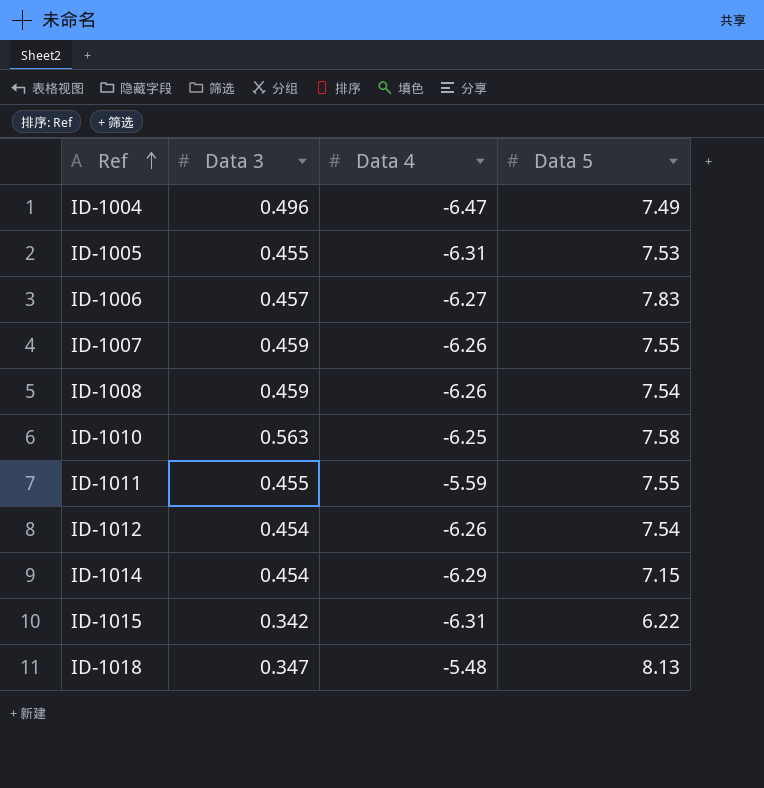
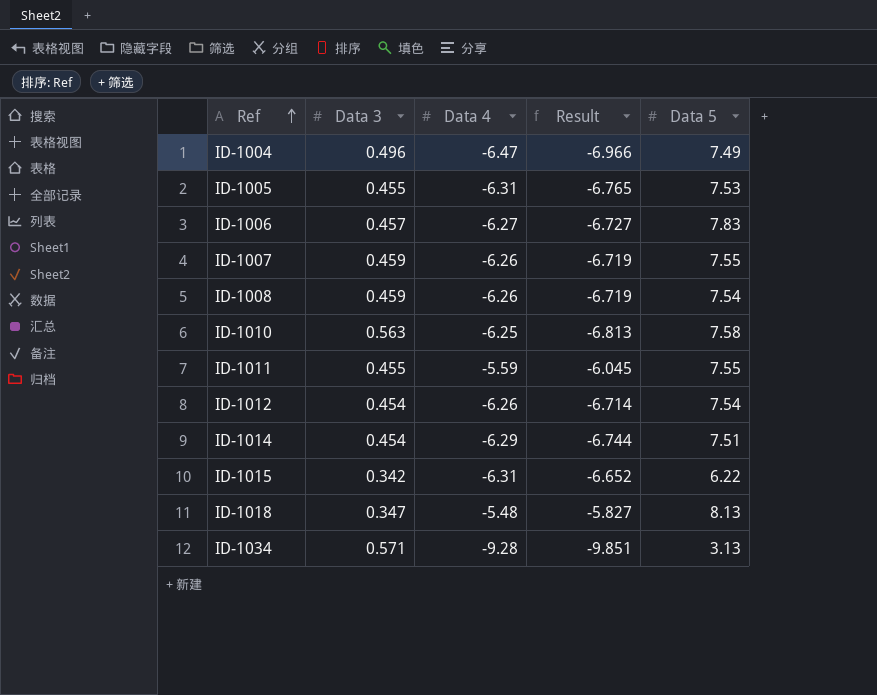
column Result | formula: none -> [Data 4] - [Data 3]
ID-1014 | Data 5: 7.15 -> 7.51
row ID-1034: none -> 0.571 | -9.28 | -9.851 | 3.13

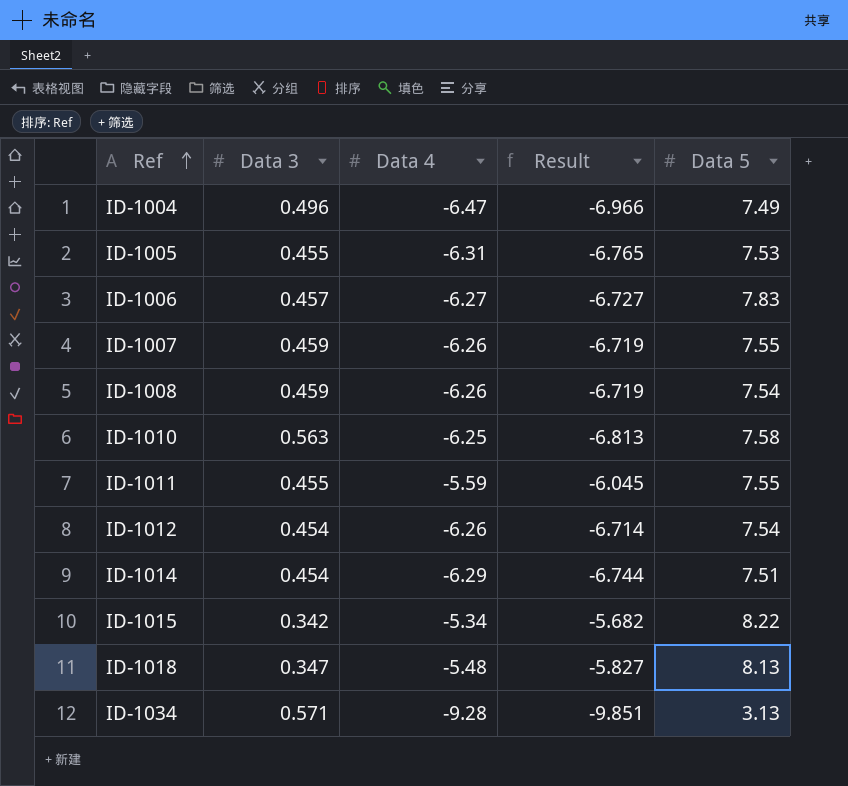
ID-1015 | Data 4: -6.31 -> -5.34
ID-1015 | Result: -6.652 -> -5.682
ID-1015 | Data 5: 6.22 -> 8.22

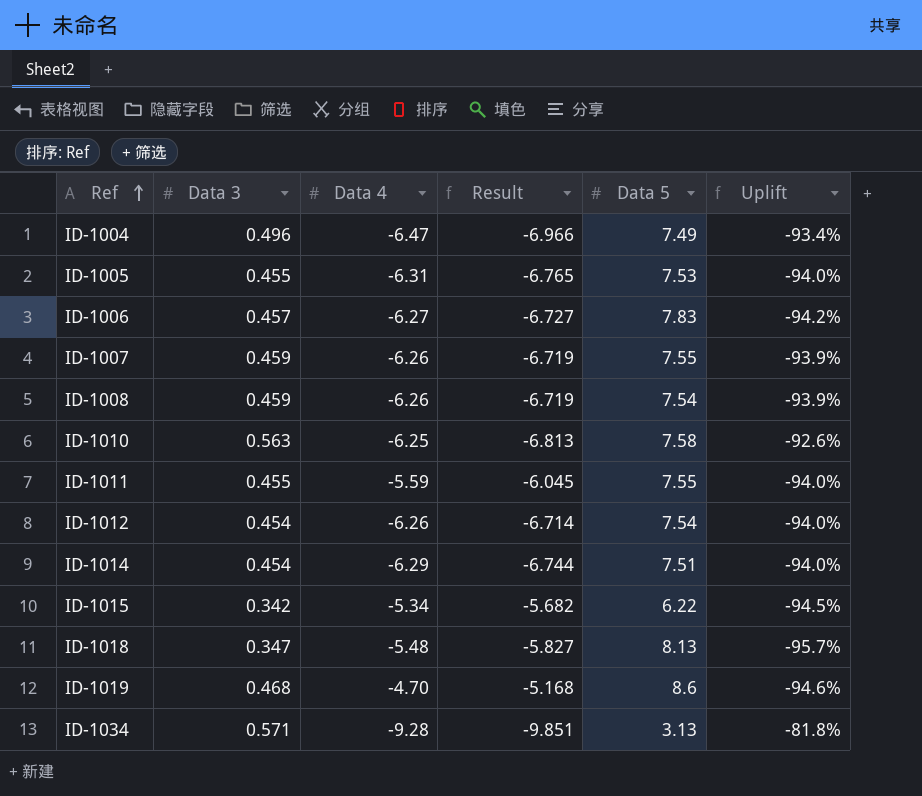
column Uplift | formula: none -> ([Data 3] - [Data 5]) / [Data 5]
ID-1015 | Data 5: 8.22 -> 6.22
row ID-1019: none -> 0.468 | -4.70 | -5.168 | 8.6 | -94.6%

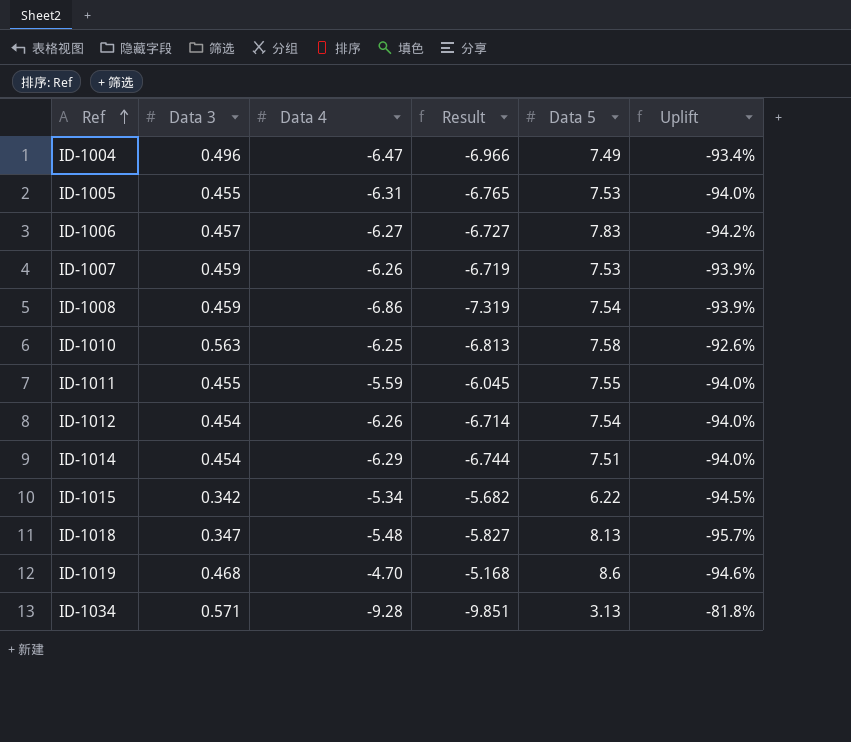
ID-1007 | Data 5: 7.55 -> 7.53
ID-1008 | Data 4: -6.26 -> -6.86
ID-1008 | Result: -6.719 -> -7.319

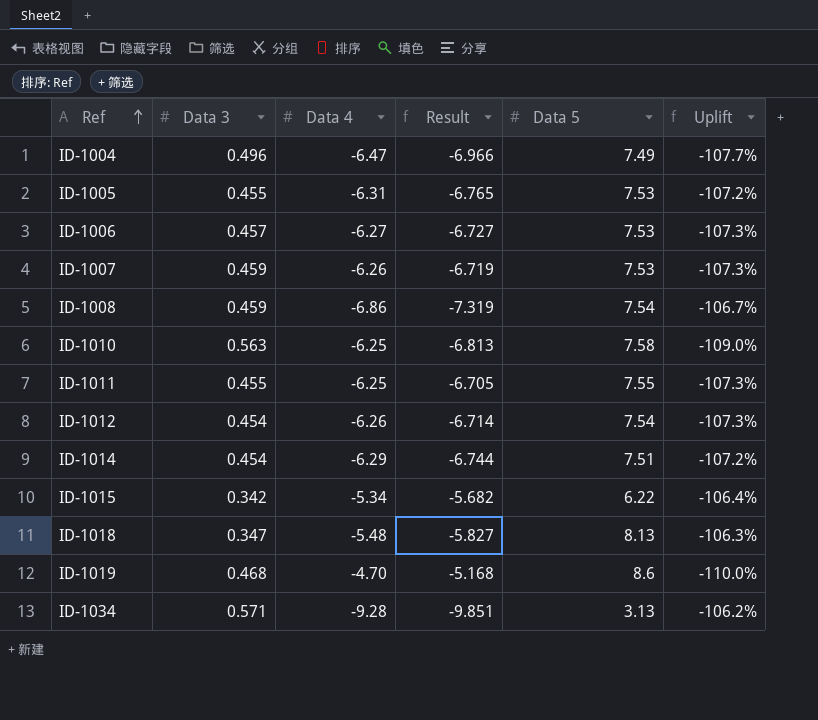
column Uplift | formula: ([Data 3] - [Data 5]) / [Data 5] -> ([Data 3] - [Data 4]) / [Data 4]
ID-1006 | Data 5: 7.83 -> 7.53
ID-1011 | Data 4: -5.59 -> -6.25
ID-1011 | Result: -6.045 -> -6.705

